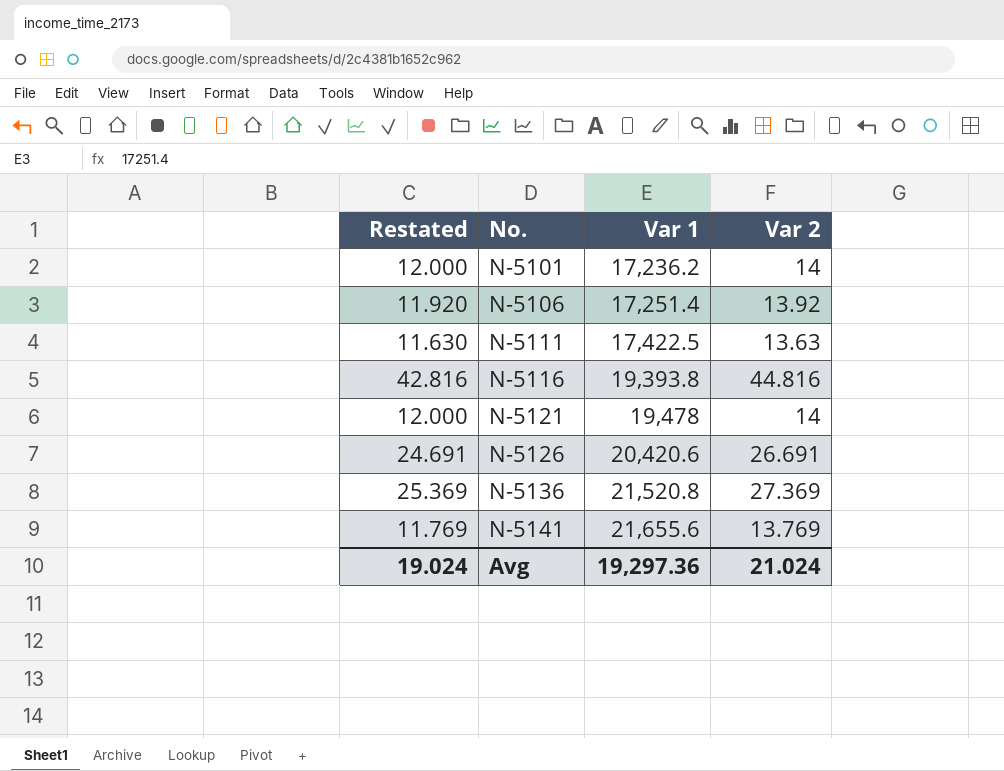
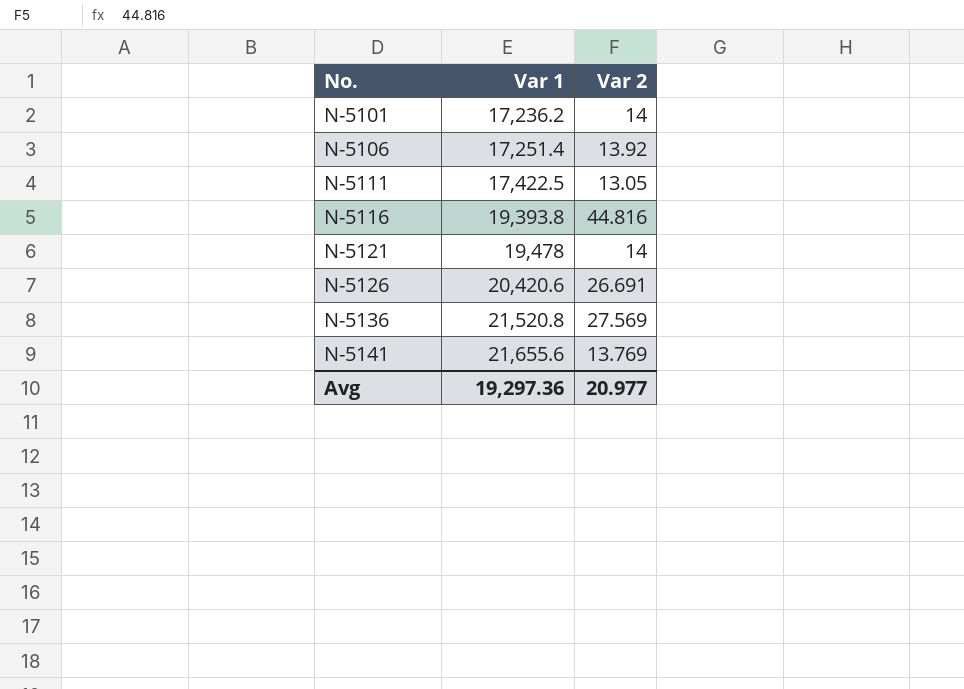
column Restated | formula: [Var 2] - 2 -> none
N-5111 | Var 2: 13.63 -> 13.05
N-5136 | Var 2: 27.369 -> 27.569
Avg | Var 2: 21.024 -> 20.977

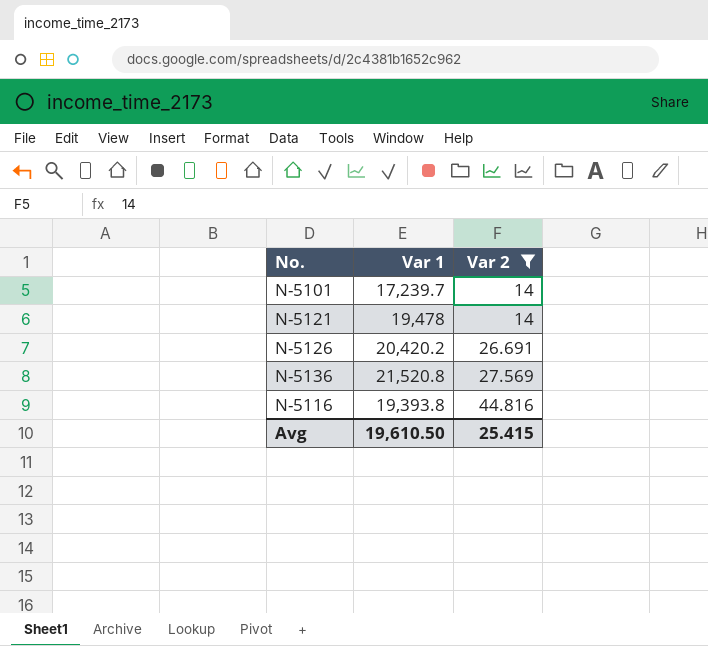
filter: none -> Var 2 >= 14
row order: No. ascending -> Var 2 ascending
N-5101 | Var 1: 17,236.2 -> 17,239.7
N-5126 | Var 1: 20,420.6 -> 20,420.2
Avg | Var 1: 19,297.36 -> 19,610.50
Avg | Var 2: 20.977 -> 25.415

